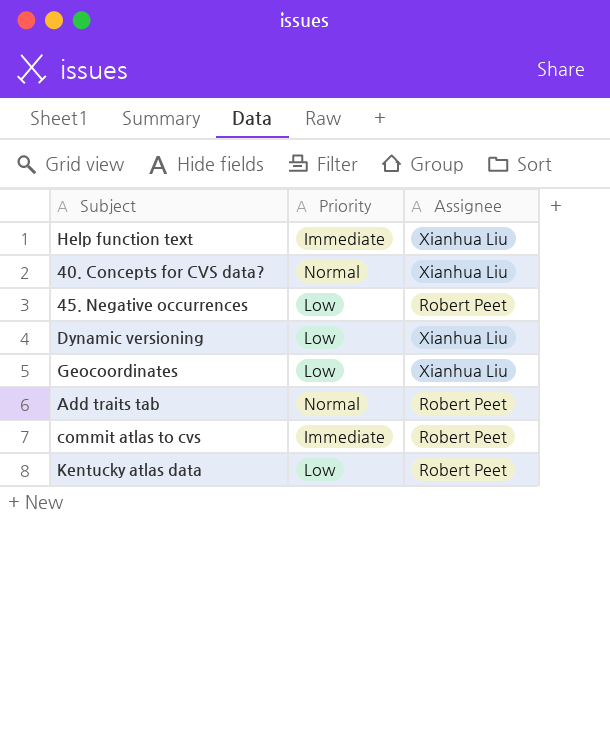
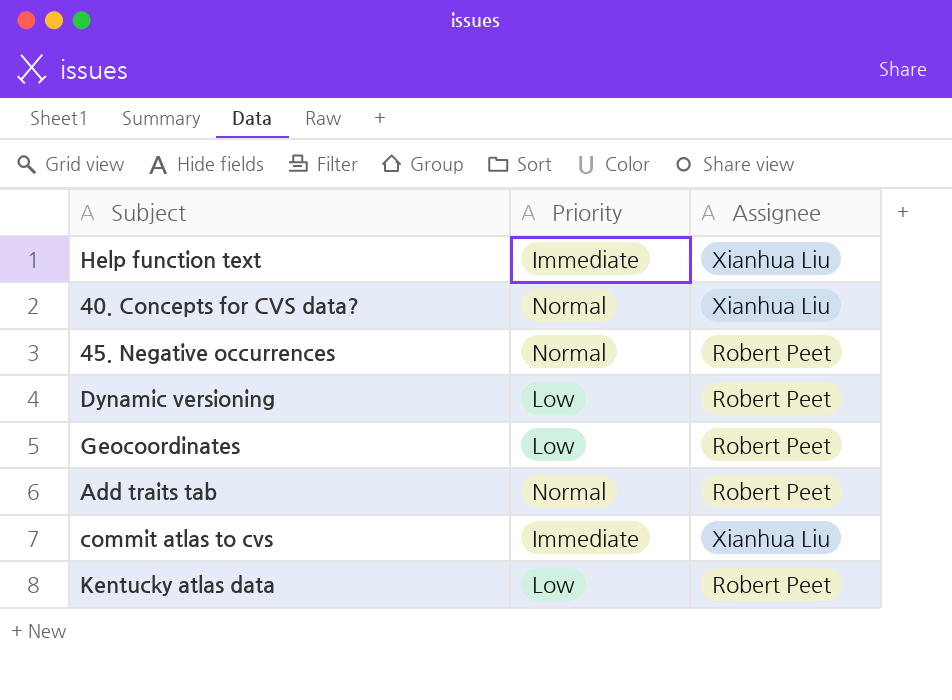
45. Negative occurrences | Priority: Low -> Normal
Dynamic versioning | Assignee: Xianhua Liu -> Robert Peet
Geocoordinates | Assignee: Xianhua Liu -> Robert Peet
commit atlas to cvs | Assignee: Robert Peet -> Xianhua Liu

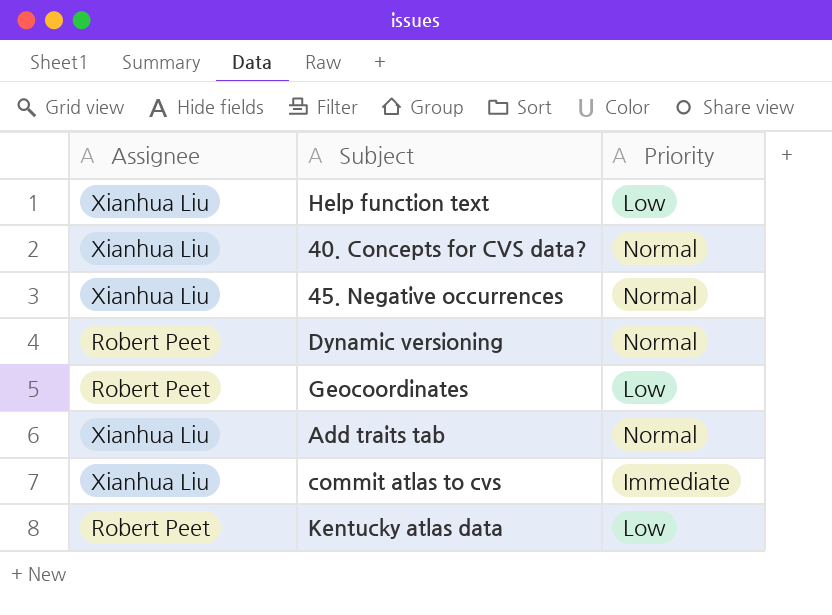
column Assignee | position: 3 -> 1
Help function text | Priority: Immediate -> Low
45. Negative occurrences | Assignee: Robert Peet -> Xianhua Liu
Dynamic versioning | Priority: Low -> Normal
Add traits tab | Assignee: Robert Peet -> Xianhua Liu

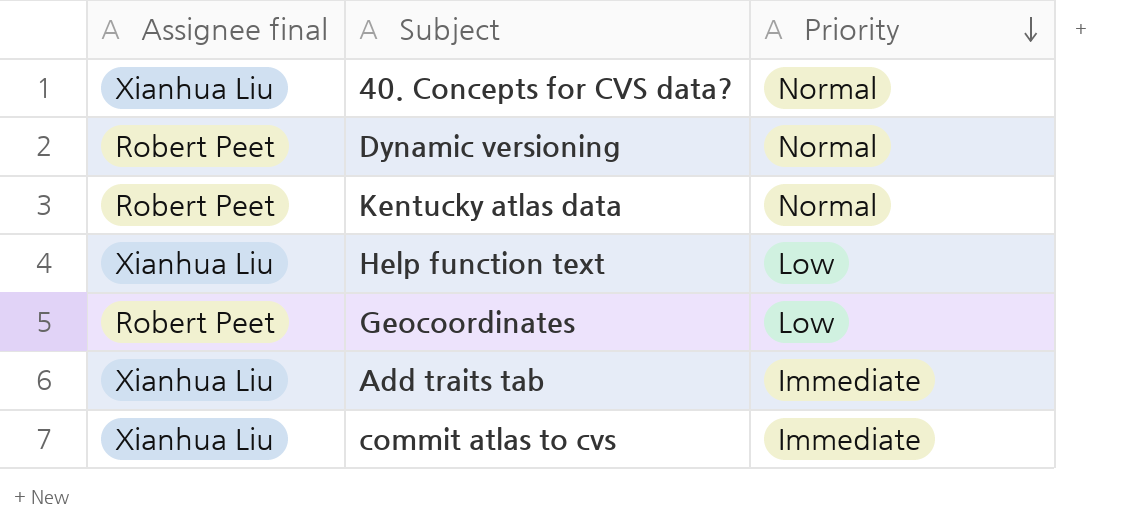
row order: none -> Priority descending
column name: Assignee -> Assignee final
row 45. Negative occurrences: Xianhua Liu | Normal -> none
Kentucky atlas data | Priority: Low -> Normal
Add traits tab | Priority: Normal -> Immediate

